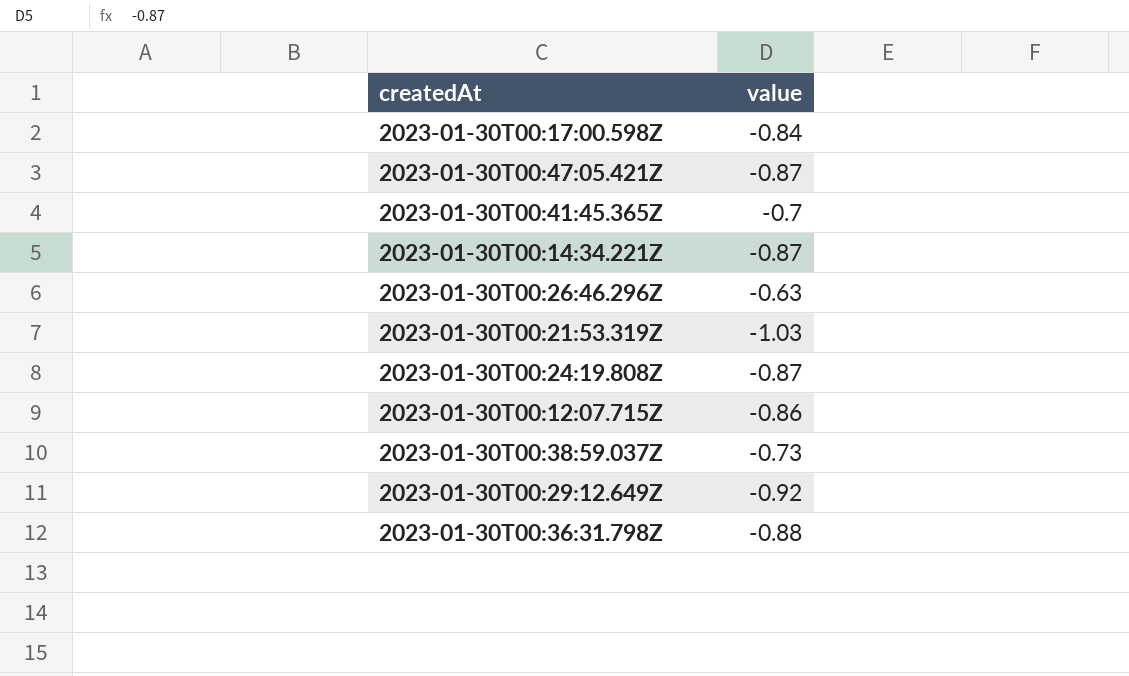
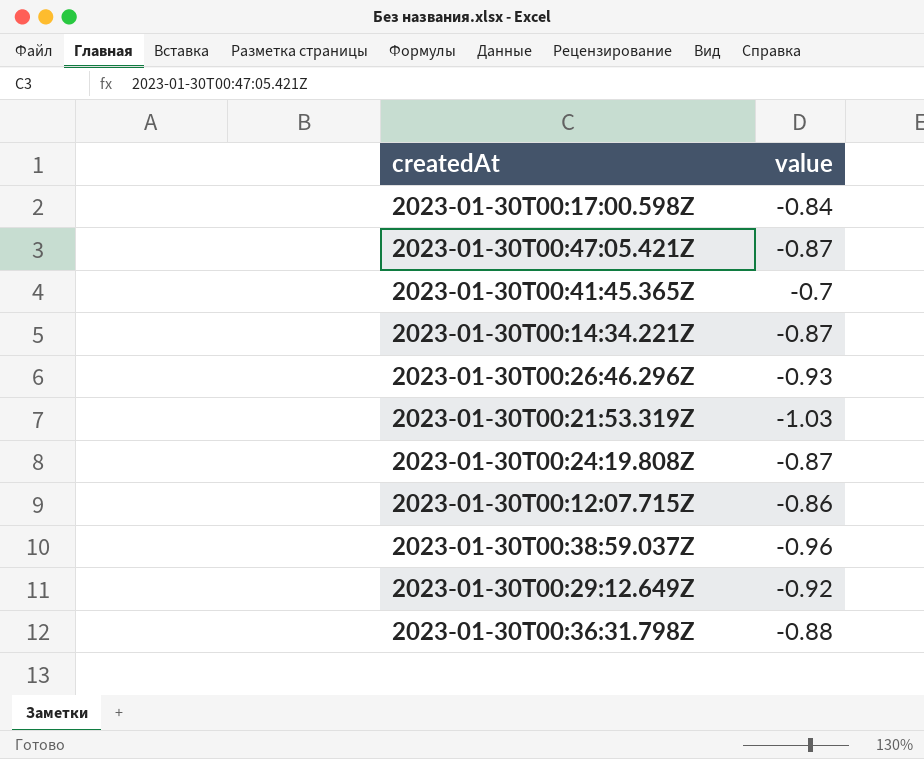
2023-01-30T00:26:46.296Z | value: -0.63 -> -0.93
2023-01-30T00:38:59.037Z | value: -0.73 -> -0.96

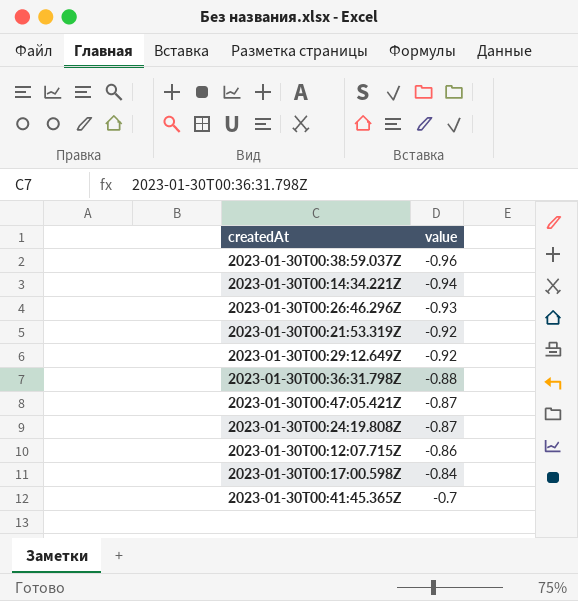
row order: none -> value ascending
2023-01-30T00:14:34.221Z | value: -0.87 -> -0.94
2023-01-30T00:21:53.319Z | value: -1.03 -> -0.92

